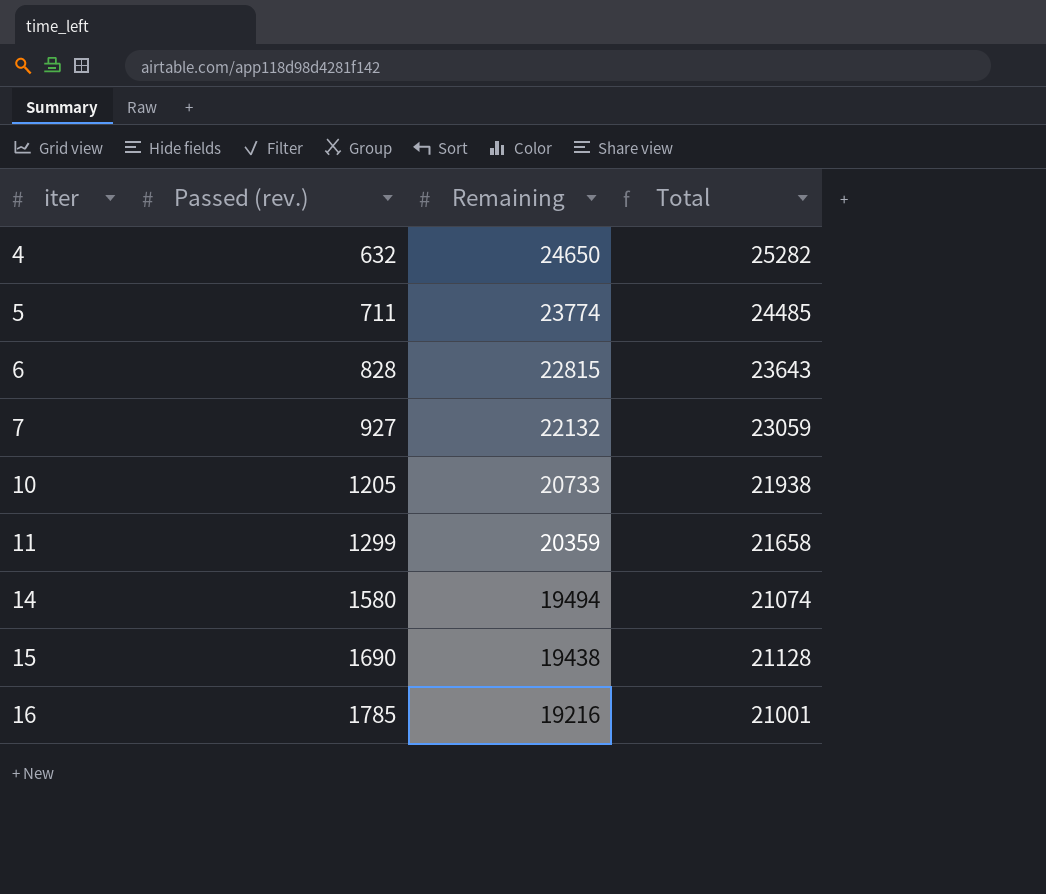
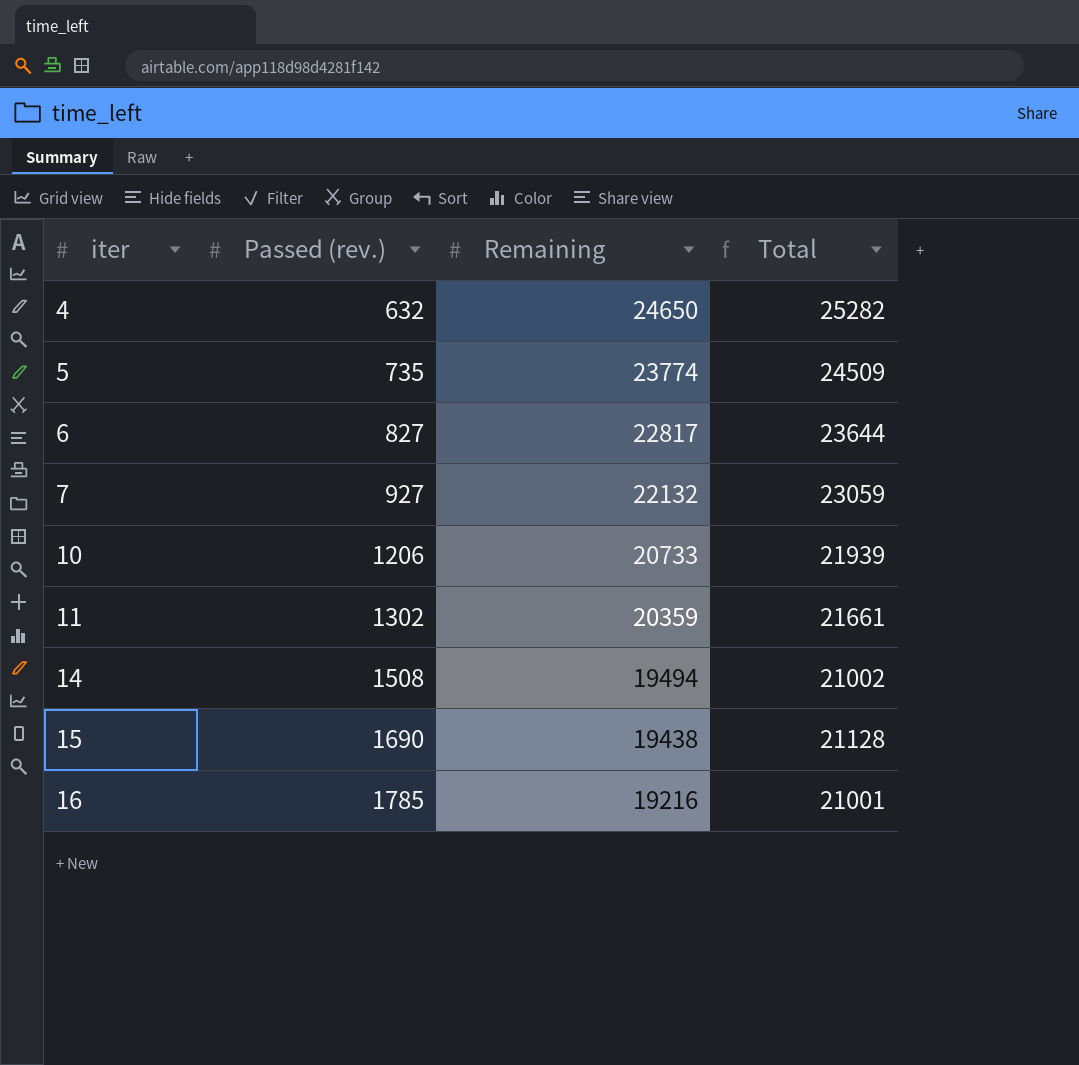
5 | Passed (rev.): 711 -> 735
5 | Total: 24485 -> 24509
6 | Passed (rev.): 828 -> 827
6 | Remaining: 22815 -> 22817
6 | Total: 23643 -> 23644
10 | Passed (rev.): 1205 -> 1206
10 | Total: 21938 -> 21939
11 | Passed (rev.): 1299 -> 1302
11 | Total: 21658 -> 21661
14 | Passed (rev.): 1580 -> 1508
14 | Total: 21074 -> 21002

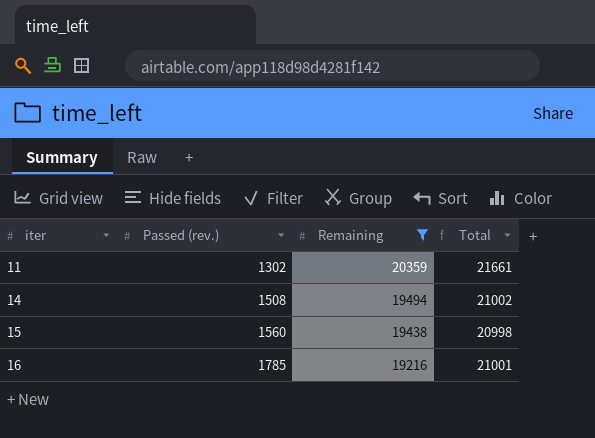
filter: none -> Remaining <= 20359
15 | Passed (rev.): 1690 -> 1560
15 | Total: 21128 -> 20998

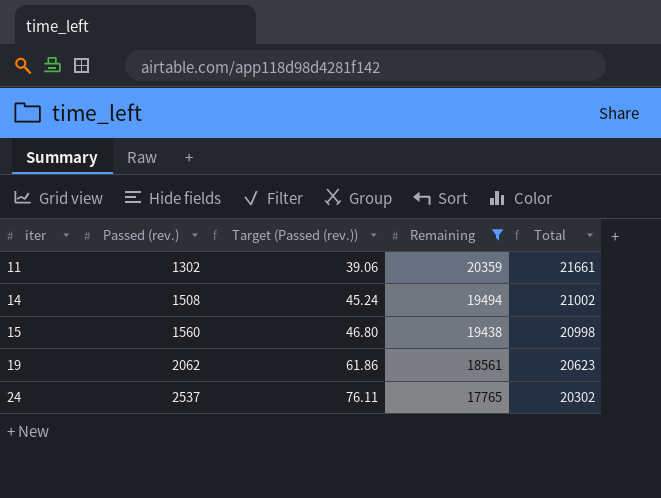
column Target (Passed (rev.)) | formula: none -> [Passed (rev.)] * 0.03
row 16: 1785 | 19216 | 21001 -> none
row 19: none -> 2062 | 61.86 | 18561 | 20623
row 24: none -> 2537 | 76.11 | 17765 | 20302

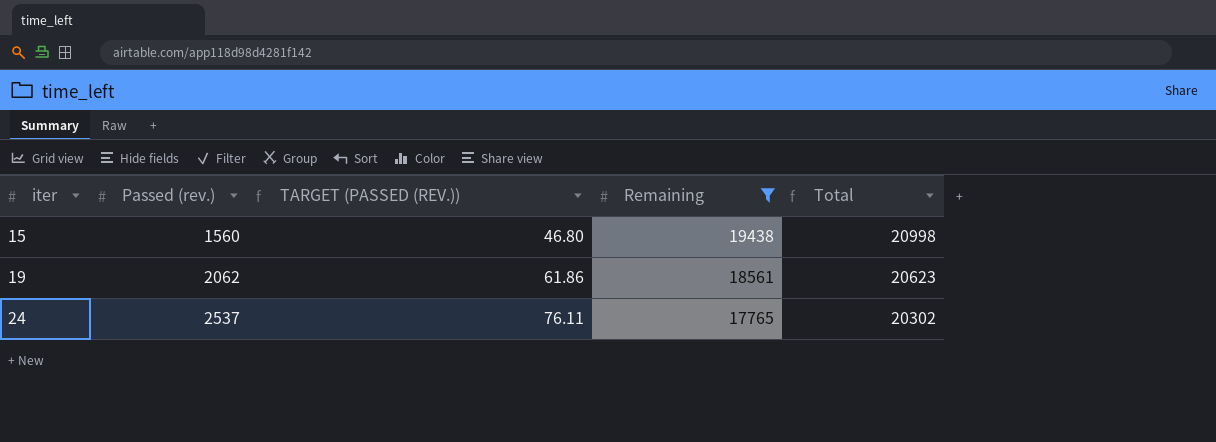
column name: Target (Passed (rev.)) -> TARGET (PASSED (REV.))
row 11: 1302 | 39.06 | 20359 | 21661 -> none
row 14: 1508 | 45.24 | 19494 | 21002 -> none

